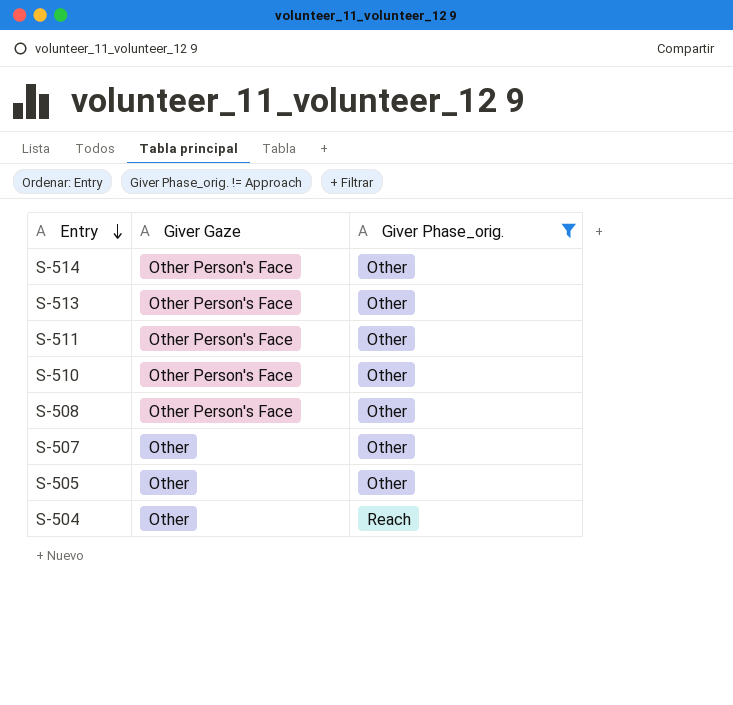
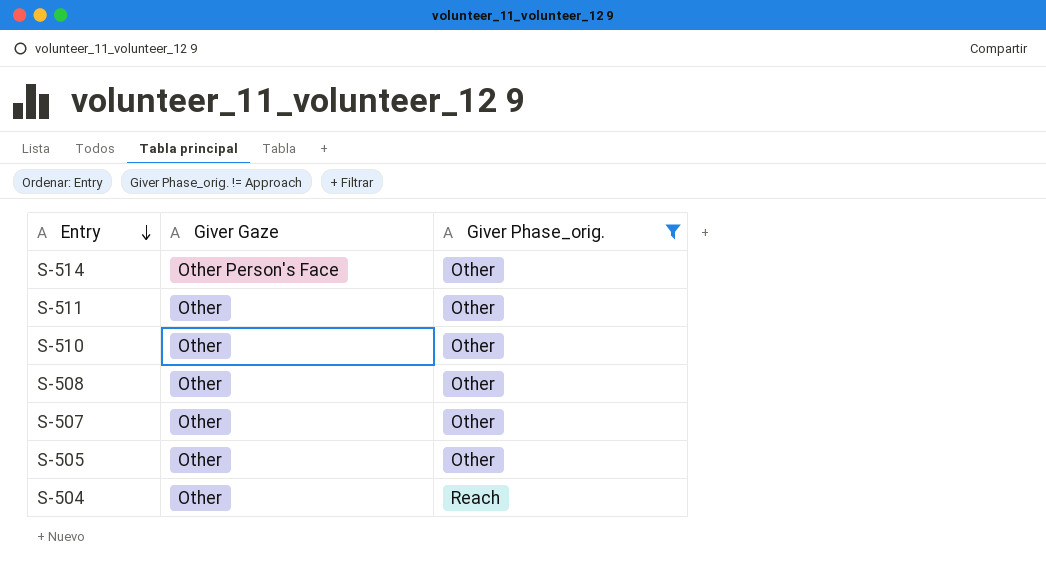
row S-513: Other Person's Face | Other -> none
S-511 | Giver Gaze: Other Person's Face -> Other
S-510 | Giver Gaze: Other Person's Face -> Other
S-508 | Giver Gaze: Other Person's Face -> Other

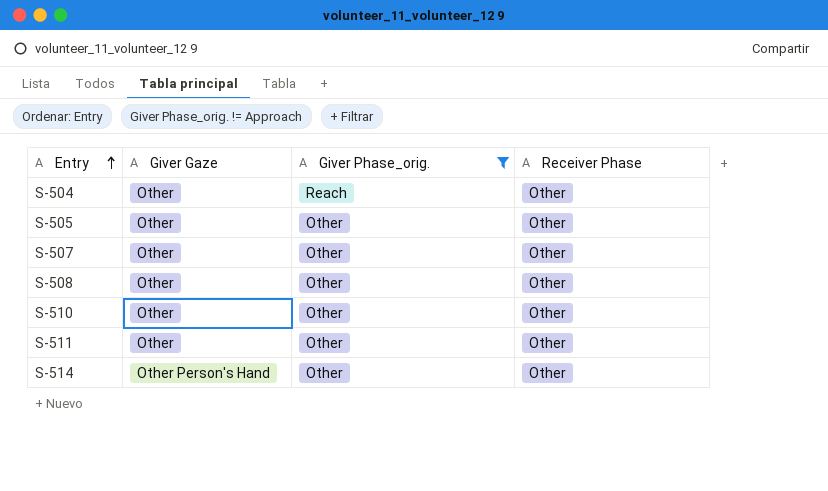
row order: Entry descending -> Entry ascending
column Receiver Phase | position: none -> 4
S-514 | Giver Gaze: Other Person's Face -> Other Person's Hand

